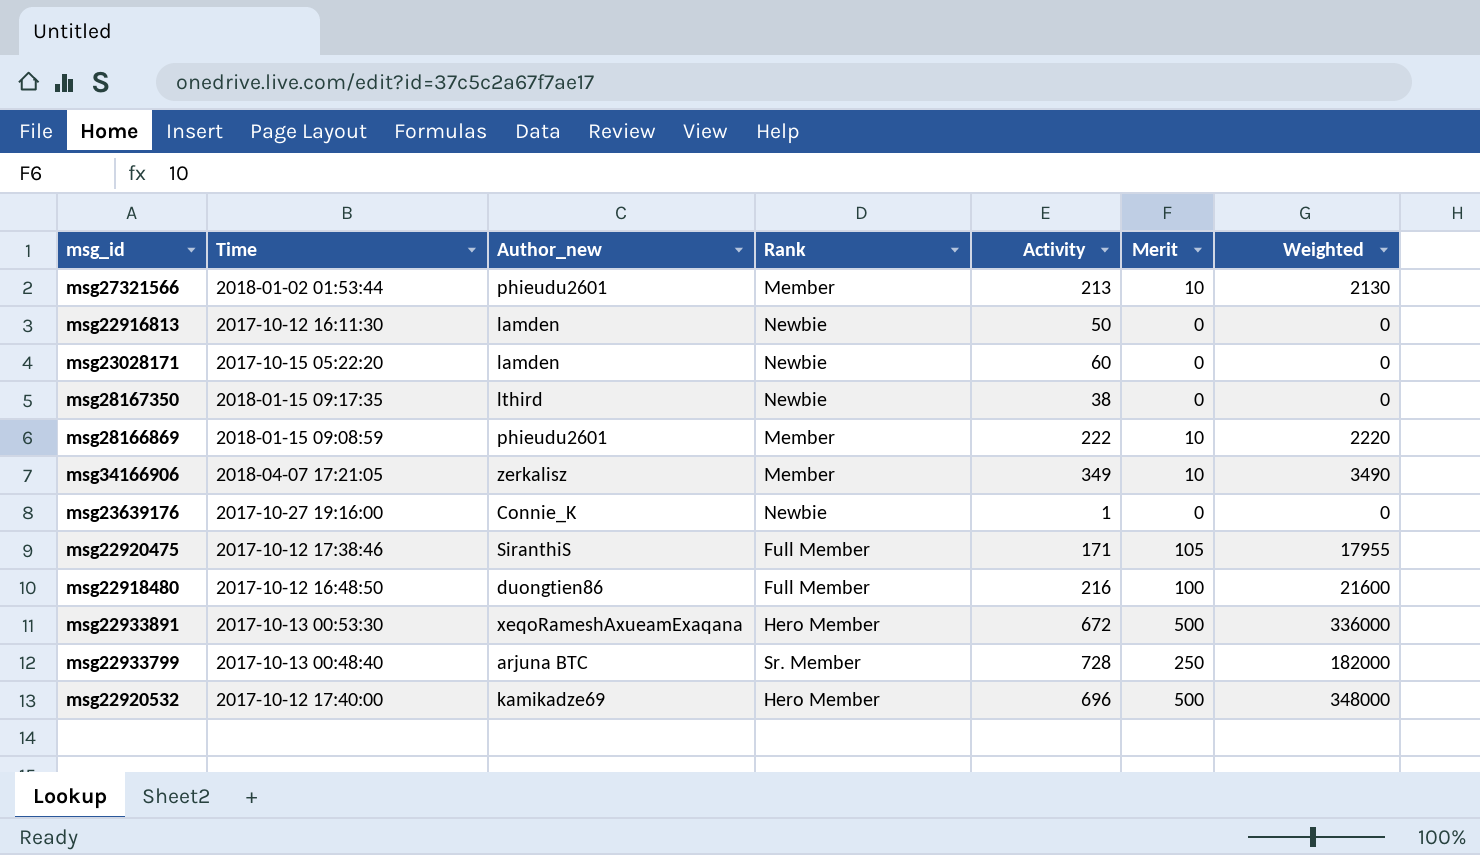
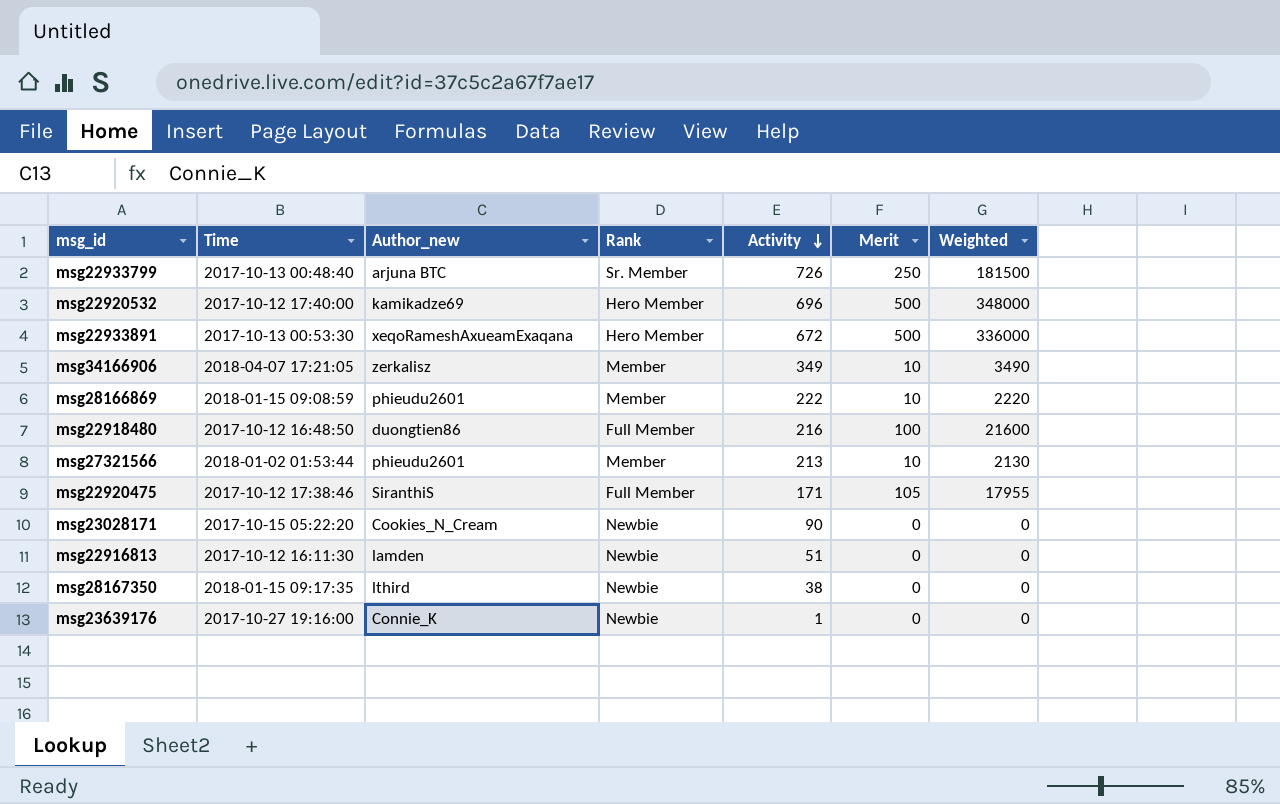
row order: none -> Activity descending
msg22933799 | Activity: 728 -> 726
msg22933799 | Weighted: 182000 -> 181500
msg23028171 | Author_new: lamden -> Cookies_N_Cream
msg23028171 | Activity: 60 -> 90
msg22916813 | Activity: 50 -> 51

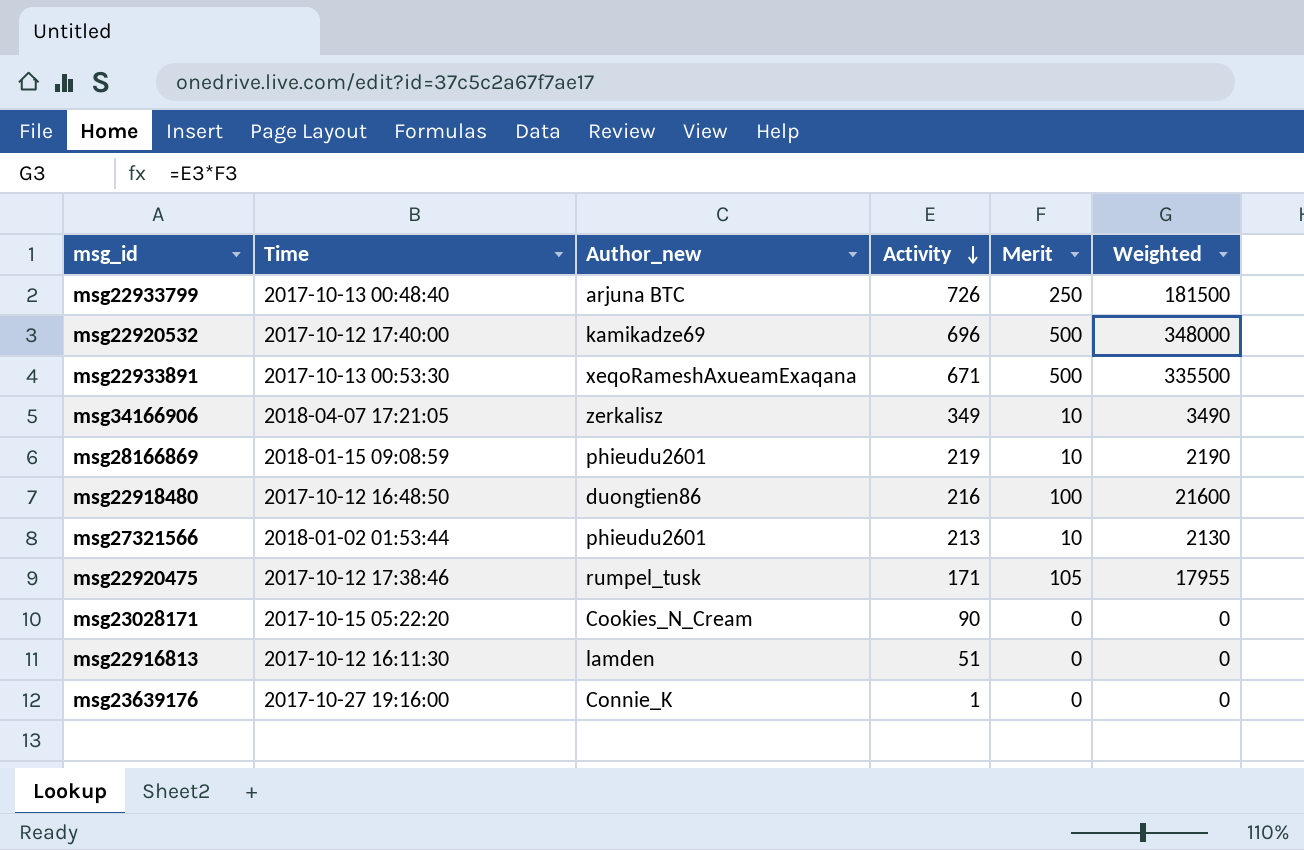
column Rank | position: 4 -> none
row msg28167350: 2018-01-15 09:17:35 | lthird | Newbie | 38 | 0 | 0 -> none
msg22933891 | Activity: 672 -> 671
msg22933891 | Weighted: 336000 -> 335500
msg28166869 | Activity: 222 -> 219
msg28166869 | Weighted: 2220 -> 2190
msg22920475 | Author_new: SiranthiS -> rumpel_tusk

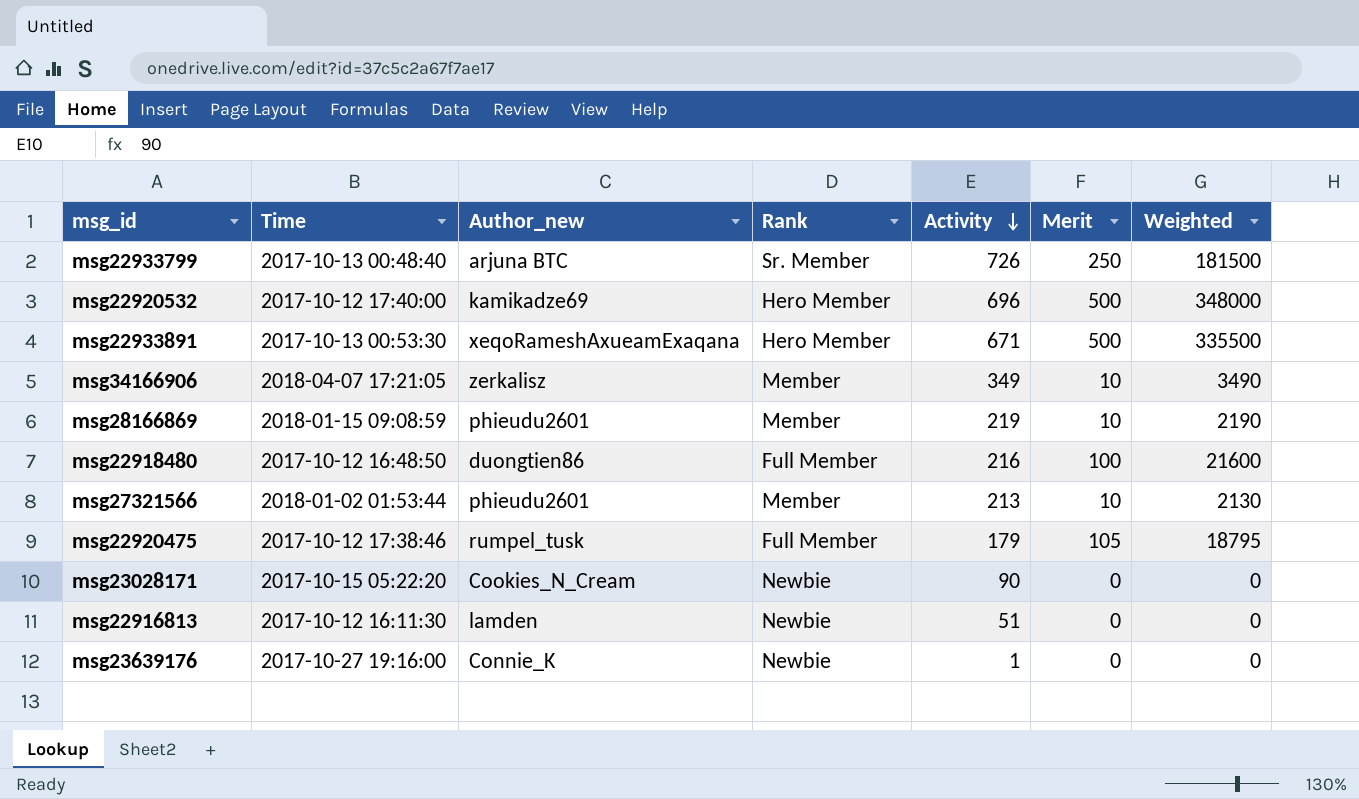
column Rank | position: none -> 4
msg22920475 | Activity: 171 -> 179
msg22920475 | Weighted: 17955 -> 18795

